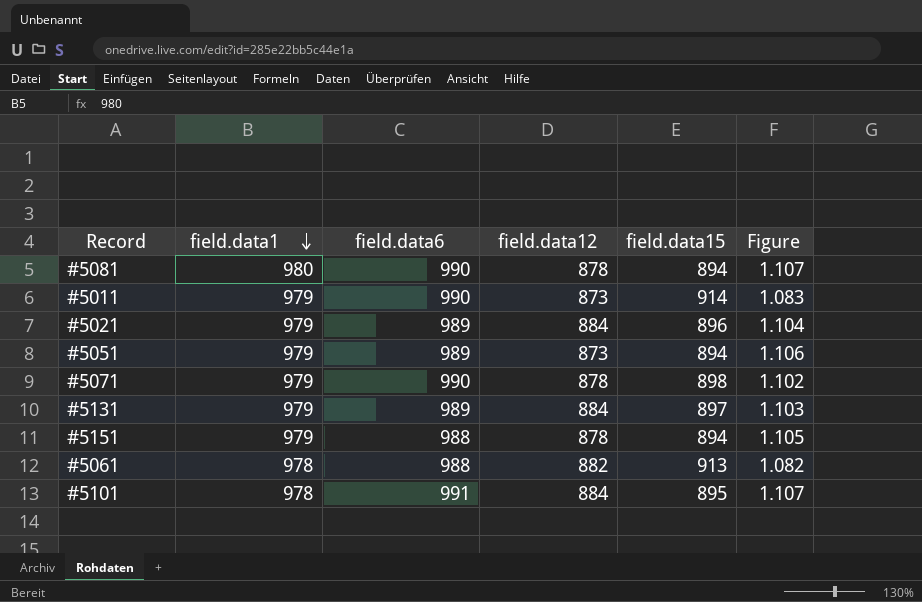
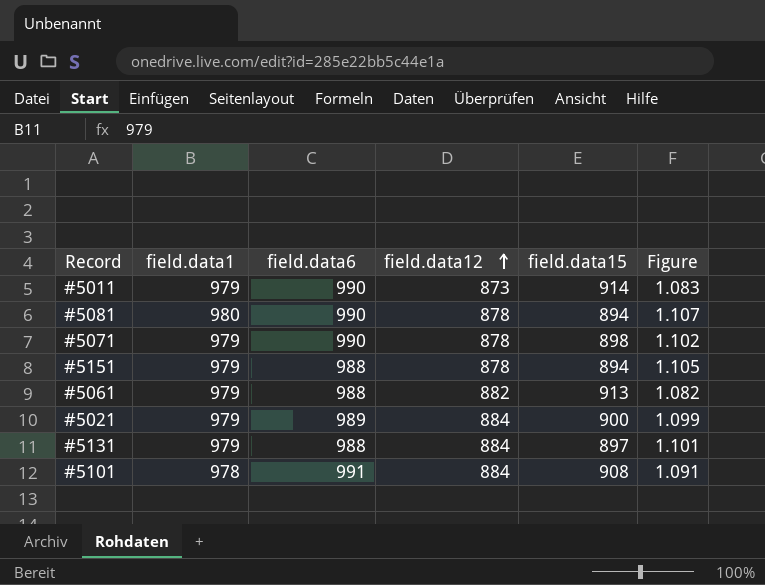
row order: field.data1 descending -> field.data12 ascending
row #5051: 979 | 989 | 873 | 894 | 1.106 -> none
#5061 | field.data1: 978 -> 979
#5021 | field.data15: 896 -> 900
#5021 | Figure: 1.104 -> 1.099
#5131 | field.data6: 989 -> 988
#5131 | Figure: 1.103 -> 1.101
#5101 | field.data15: 895 -> 908
#5101 | Figure: 1.107 -> 1.091

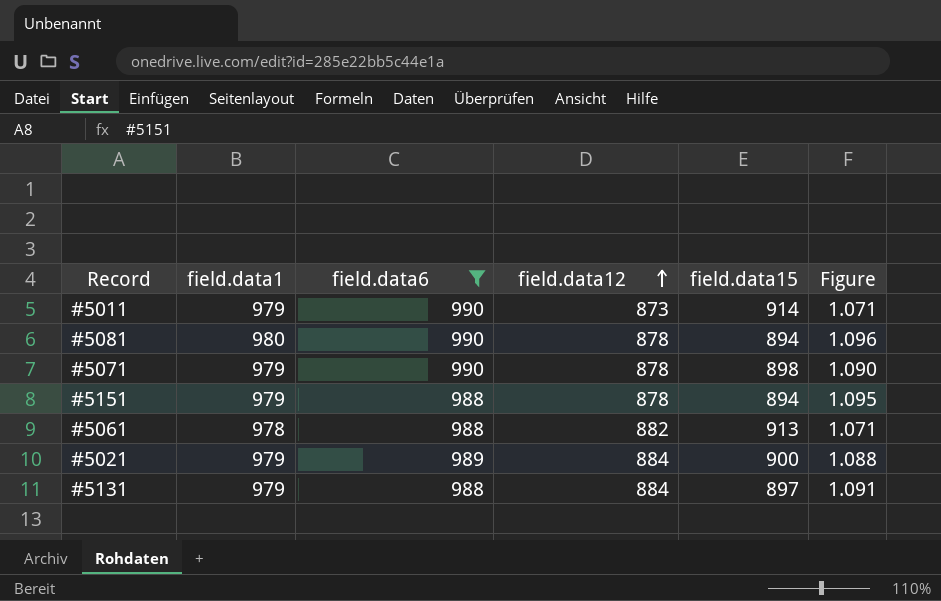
filter: none -> field.data6 != 991
column Figure | formula: [field.data6] / [field.data15] -> [field.data1] / [field.data15]
#5061 | field.data1: 979 -> 978

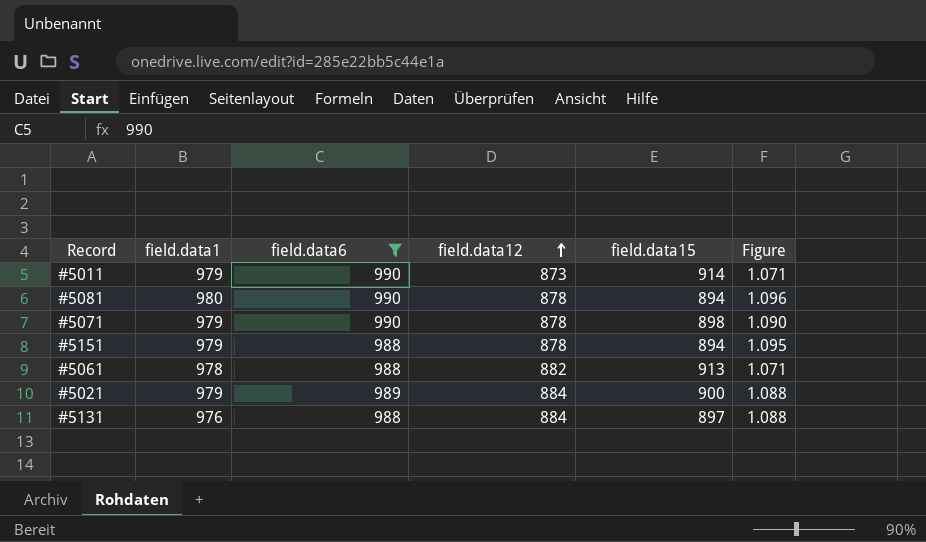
#5131 | field.data1: 979 -> 976
#5131 | Figure: 1.091 -> 1.088

